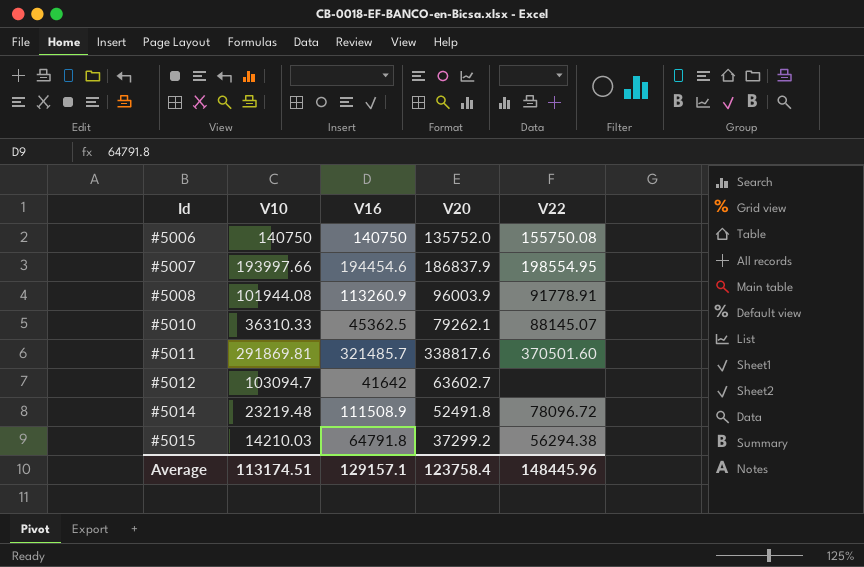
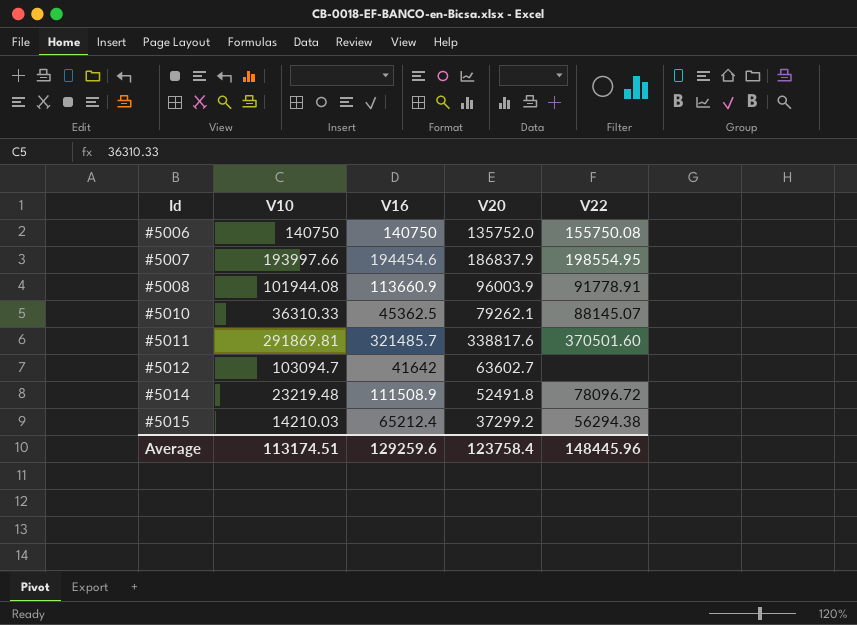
#5008 | V16: 113260.9 -> 113660.9
#5015 | V16: 64791.8 -> 65212.4
Average | V16: 129157.1 -> 129259.6

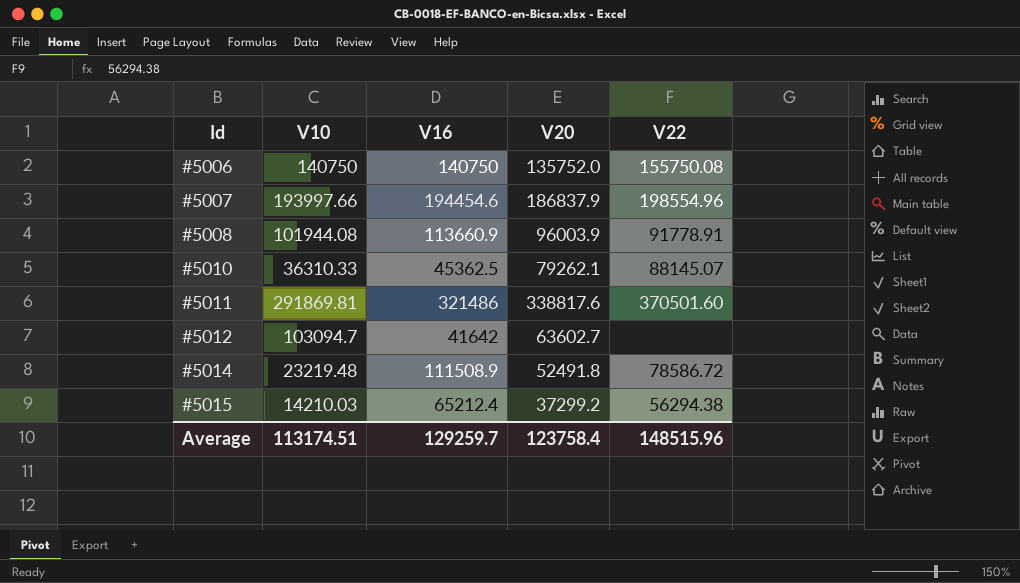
#5007 | V22: 198554.95 -> 198554.96
#5011 | V16: 321485.7 -> 321486
#5014 | V22: 78096.72 -> 78586.72
Average | V16: 129259.6 -> 129259.7
Average | V22: 148445.96 -> 148515.96

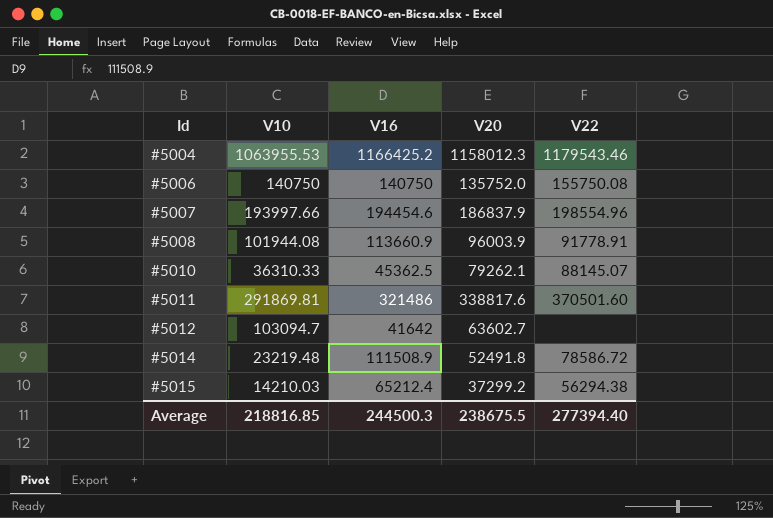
row #5004: none -> 1063955.53 | 1166425.2 | 1158012.3 | 1179543.46
Average | V10: 113174.51 -> 218816.85
Average | V16: 129259.7 -> 244500.3
Average | V20: 123758.4 -> 238675.5
Average | V22: 148515.96 -> 277394.40

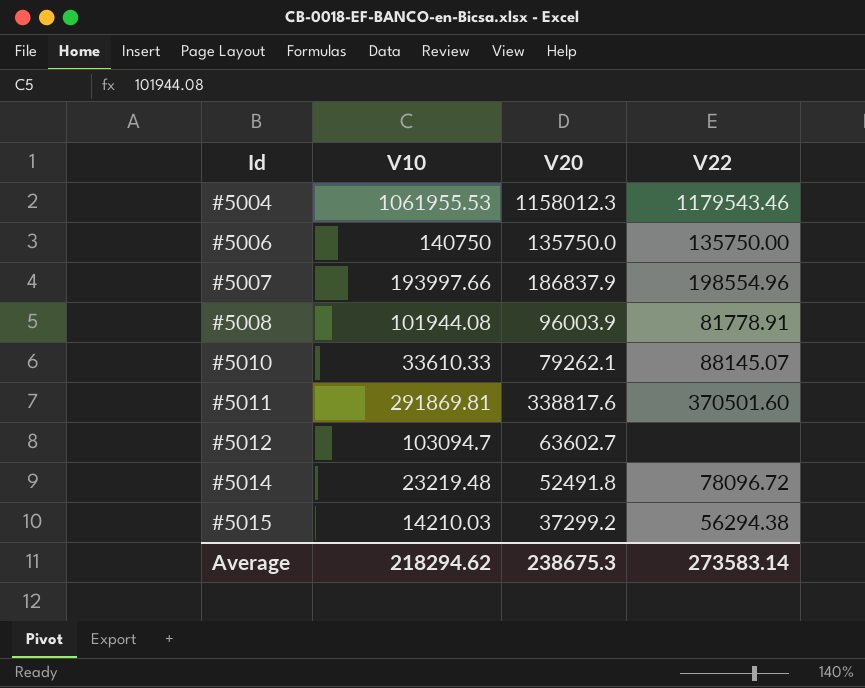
column V16 | position: 3 -> none
#5004 | V10: 1063955.53 -> 1061955.53
#5006 | V20: 135752.0 -> 135750.0
#5006 | V22: 155750.08 -> 135750.00
#5008 | V22: 91778.91 -> 81778.91
#5010 | V10: 36310.33 -> 33610.33
#5014 | V22: 78586.72 -> 78096.72
Average | V10: 218816.85 -> 218294.62
Average | V20: 238675.5 -> 238675.3
Average | V22: 277394.40 -> 273583.14

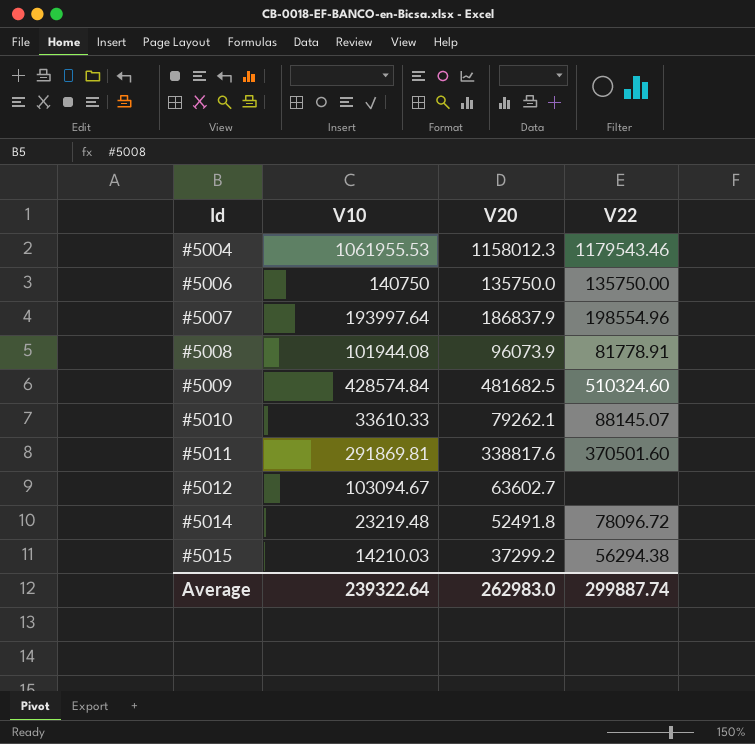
#5007 | V10: 193997.66 -> 193997.64
#5008 | V20: 96003.9 -> 96073.9
row #5009: none -> 428574.84 | 481682.5 | 510324.60
#5012 | V10: 103094.7 -> 103094.67
Average | V10: 218294.62 -> 239322.64
Average | V20: 238675.3 -> 262983.0
Average | V22: 273583.14 -> 299887.74

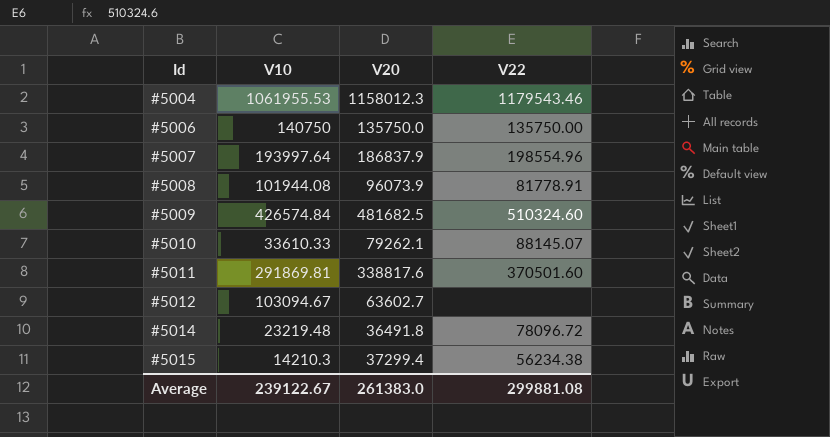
#5009 | V10: 428574.84 -> 426574.84
#5014 | V20: 52491.8 -> 36491.8
#5015 | V10: 14210.03 -> 14210.3
#5015 | V20: 37299.2 -> 37299.4
#5015 | V22: 56294.38 -> 56234.38
Average | V10: 239322.64 -> 239122.67
Average | V20: 262983.0 -> 261383.0
Average | V22: 299887.74 -> 299881.08

